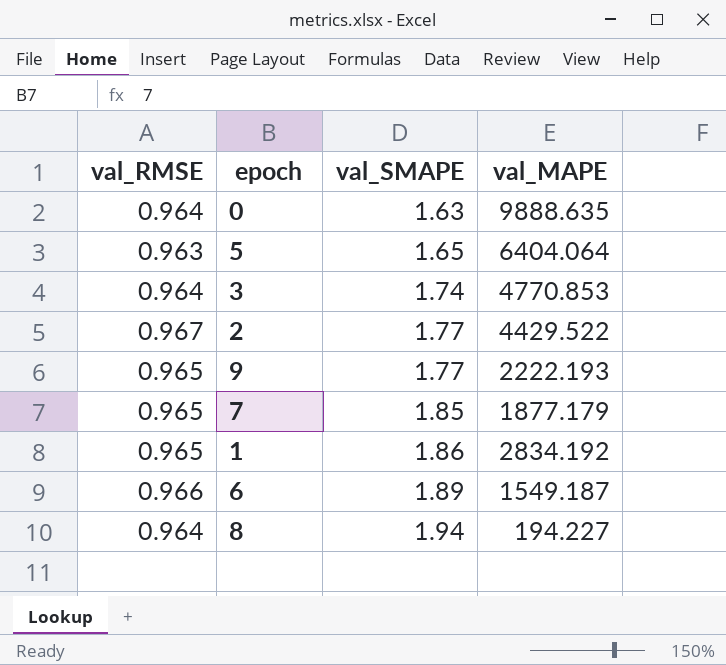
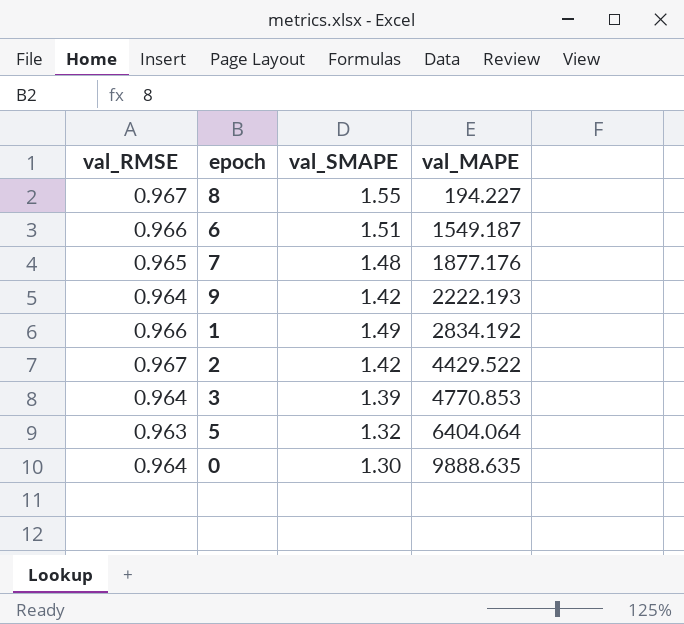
row order: val_SMAPE ascending -> val_MAPE ascending
8 | val_RMSE: 0.964 -> 0.967
8 | val_SMAPE: 1.94 -> 1.55
6 | val_SMAPE: 1.89 -> 1.51
7 | val_SMAPE: 1.85 -> 1.48
7 | val_MAPE: 1877.179 -> 1877.176
9 | val_RMSE: 0.965 -> 0.964
9 | val_SMAPE: 1.77 -> 1.42
1 | val_RMSE: 0.965 -> 0.966
1 | val_SMAPE: 1.86 -> 1.49
2 | val_SMAPE: 1.77 -> 1.42
3 | val_SMAPE: 1.74 -> 1.39
5 | val_SMAPE: 1.65 -> 1.32
0 | val_SMAPE: 1.63 -> 1.30

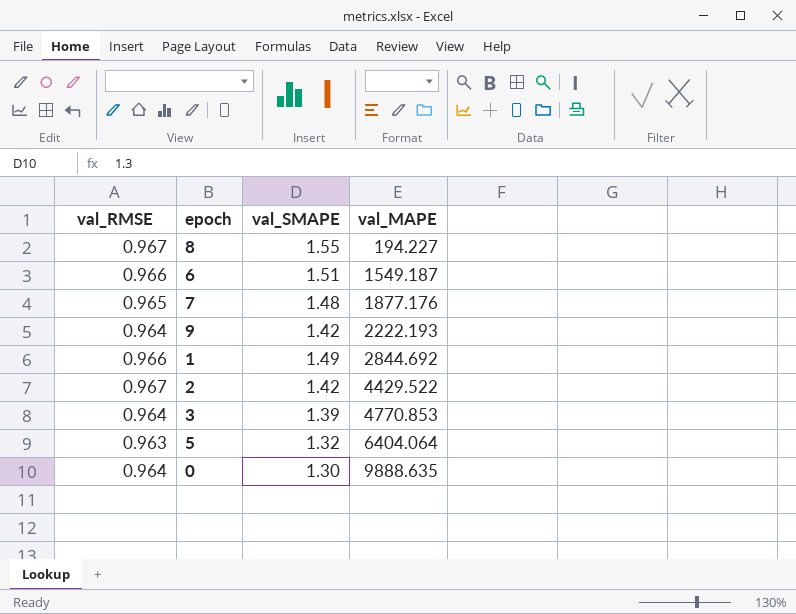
1 | val_MAPE: 2834.192 -> 2844.692

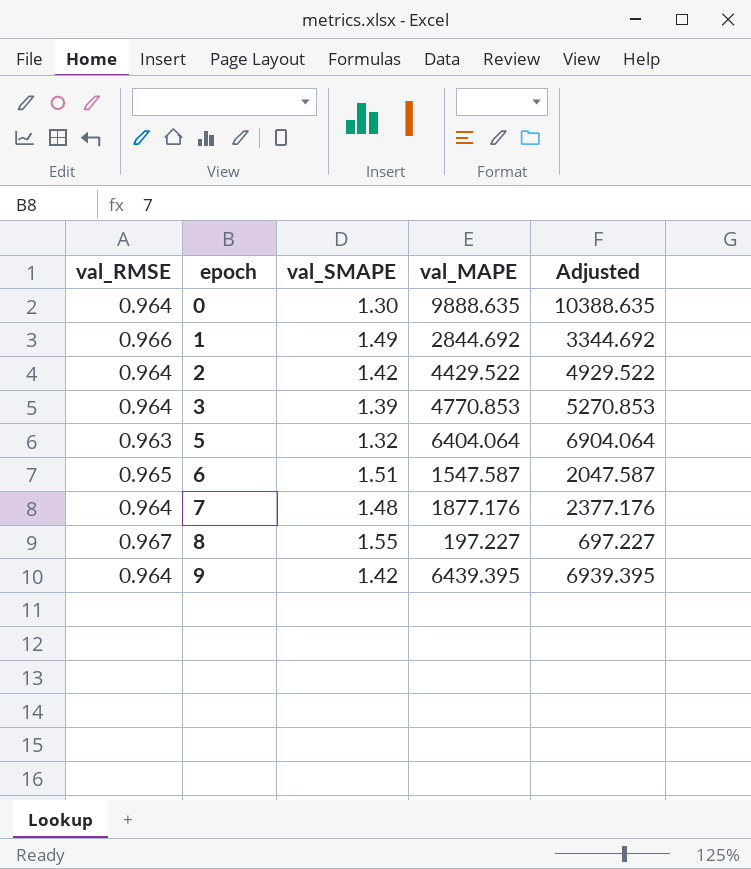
row order: val_MAPE ascending -> epoch ascending
column Adjusted | formula: none -> [val_MAPE] + 500
2 | val_RMSE: 0.967 -> 0.964
6 | val_RMSE: 0.966 -> 0.965
6 | val_MAPE: 1549.187 -> 1547.587
7 | val_RMSE: 0.965 -> 0.964
8 | val_MAPE: 194.227 -> 197.227
9 | val_MAPE: 2222.193 -> 6439.395

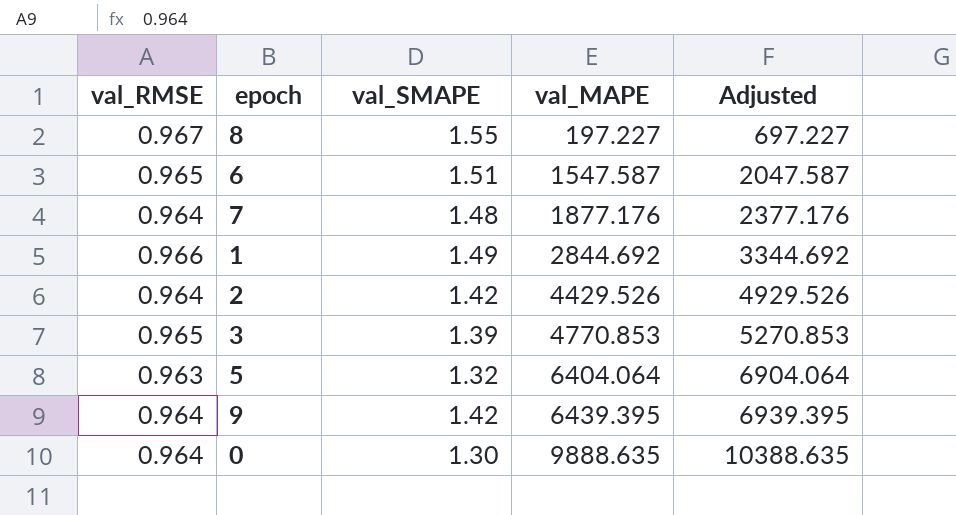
row order: epoch ascending -> val_MAPE ascending
2 | val_MAPE: 4429.522 -> 4429.526
2 | Adjusted: 4929.522 -> 4929.526
3 | val_RMSE: 0.964 -> 0.965

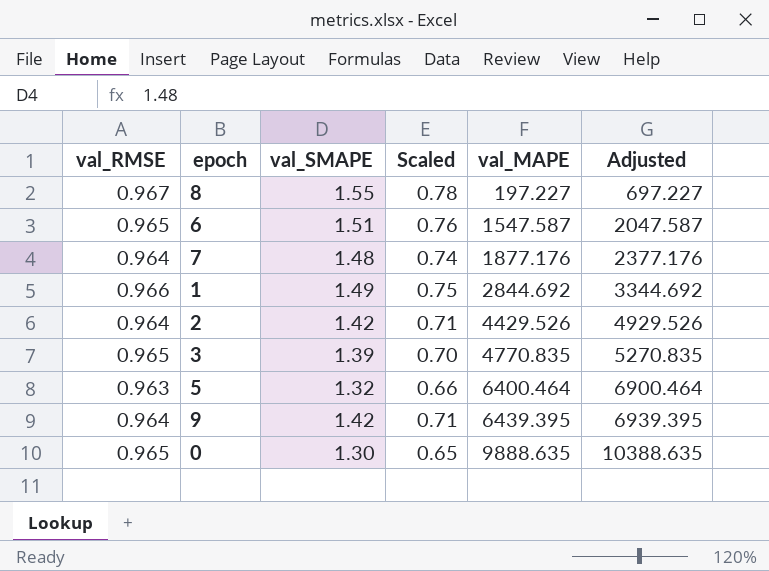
column Scaled | formula: none -> [val_SMAPE] * 0.5
3 | val_MAPE: 4770.853 -> 4770.835
3 | Adjusted: 5270.853 -> 5270.835
5 | val_MAPE: 6404.064 -> 6400.464
5 | Adjusted: 6904.064 -> 6900.464
0 | val_RMSE: 0.964 -> 0.965

